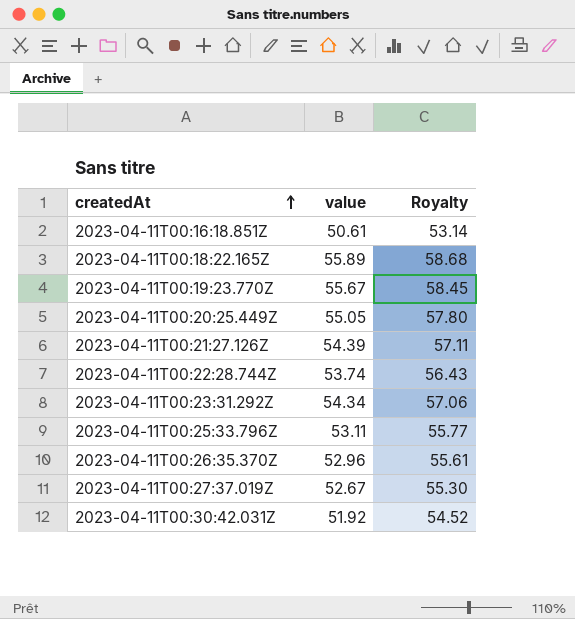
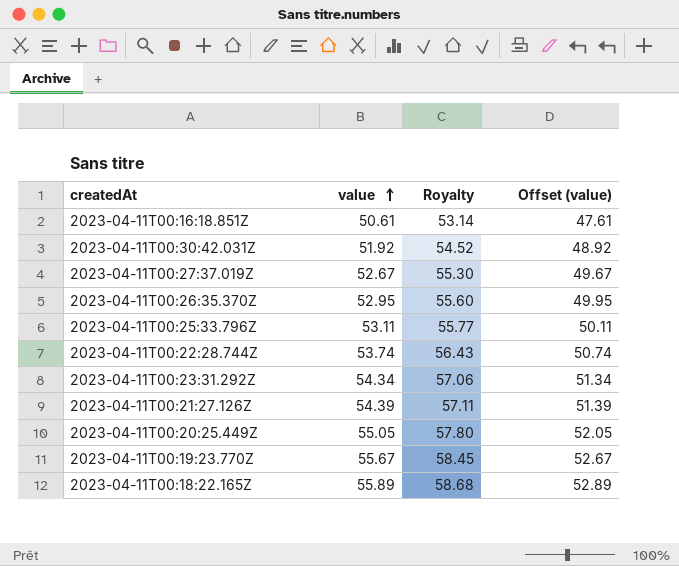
row order: createdAt ascending -> value ascending
column Offset (value) | formula: none -> [value] - 3
2023-04-11T00:26:35.370Z | value: 52.96 -> 52.95
2023-04-11T00:26:35.370Z | Royalty: 55.61 -> 55.60

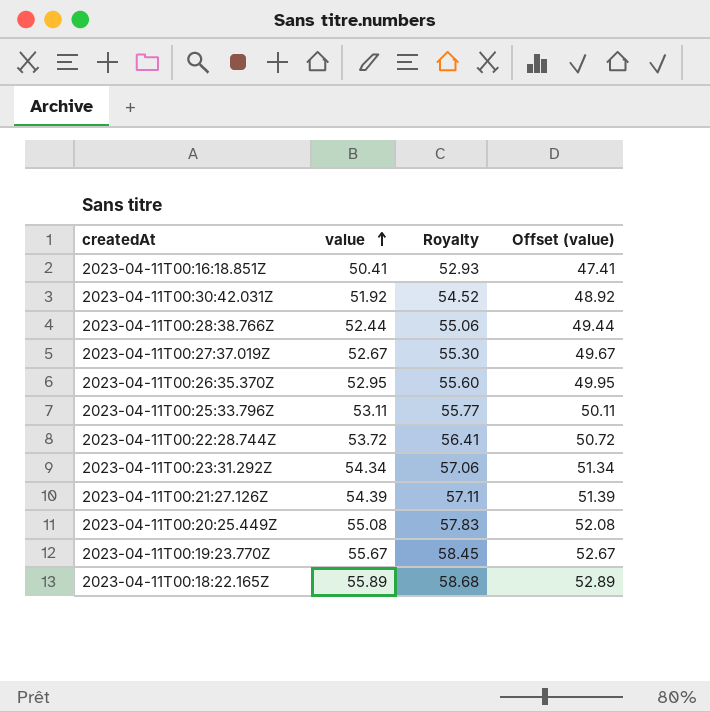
2023-04-11T00:16:18.851Z | value: 50.61 -> 50.41
2023-04-11T00:16:18.851Z | Royalty: 53.14 -> 52.93
2023-04-11T00:16:18.851Z | Offset (value): 47.61 -> 47.41
row 2023-04-11T00:28:38.766Z: none -> 52.44 | 55.06 | 49.44
2023-04-11T00:22:28.744Z | value: 53.74 -> 53.72
2023-04-11T00:22:28.744Z | Royalty: 56.43 -> 56.41
2023-04-11T00:22:28.744Z | Offset (value): 50.74 -> 50.72
2023-04-11T00:20:25.449Z | value: 55.05 -> 55.08
2023-04-11T00:20:25.449Z | Royalty: 57.80 -> 57.83
2023-04-11T00:20:25.449Z | Offset (value): 52.05 -> 52.08

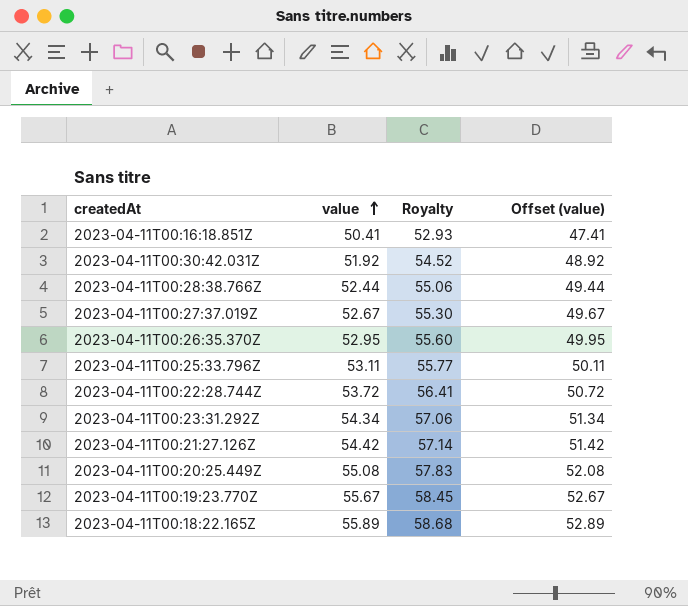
2023-04-11T00:21:27.126Z | value: 54.39 -> 54.42
2023-04-11T00:21:27.126Z | Royalty: 57.11 -> 57.14
2023-04-11T00:21:27.126Z | Offset (value): 51.39 -> 51.42

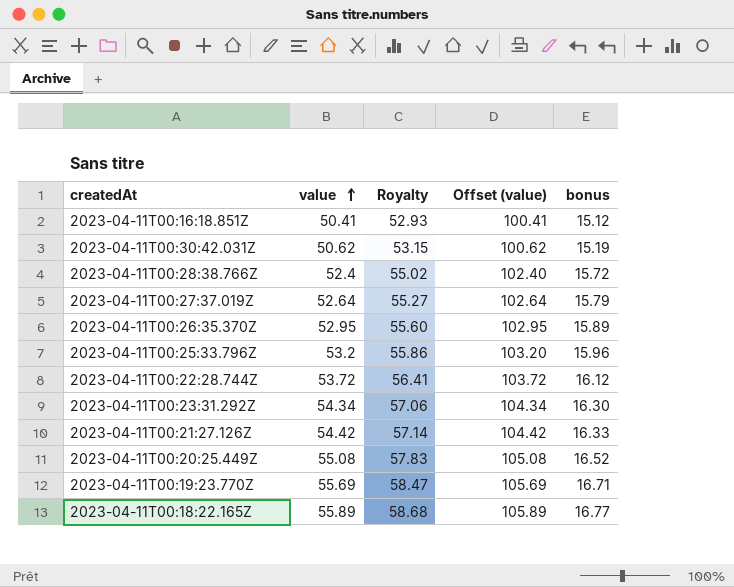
column Offset (value) | formula: [value] - 3 -> [value] + 50
column bonus | formula: none -> [value] * 0.3
2023-04-11T00:30:42.031Z | value: 51.92 -> 50.62
2023-04-11T00:30:42.031Z | Royalty: 54.52 -> 53.15
2023-04-11T00:28:38.766Z | value: 52.44 -> 52.4
2023-04-11T00:28:38.766Z | Royalty: 55.06 -> 55.02
2023-04-11T00:27:37.019Z | value: 52.67 -> 52.64
2023-04-11T00:27:37.019Z | Royalty: 55.30 -> 55.27
2023-04-11T00:25:33.796Z | value: 53.11 -> 53.2
2023-04-11T00:25:33.796Z | Royalty: 55.77 -> 55.86
2023-04-11T00:19:23.770Z | value: 55.67 -> 55.69
2023-04-11T00:19:23.770Z | Royalty: 58.45 -> 58.47

